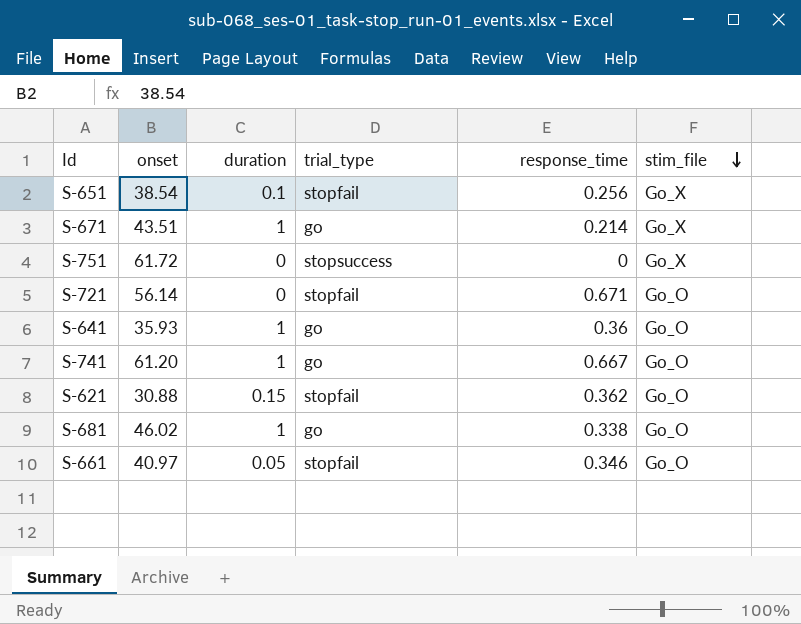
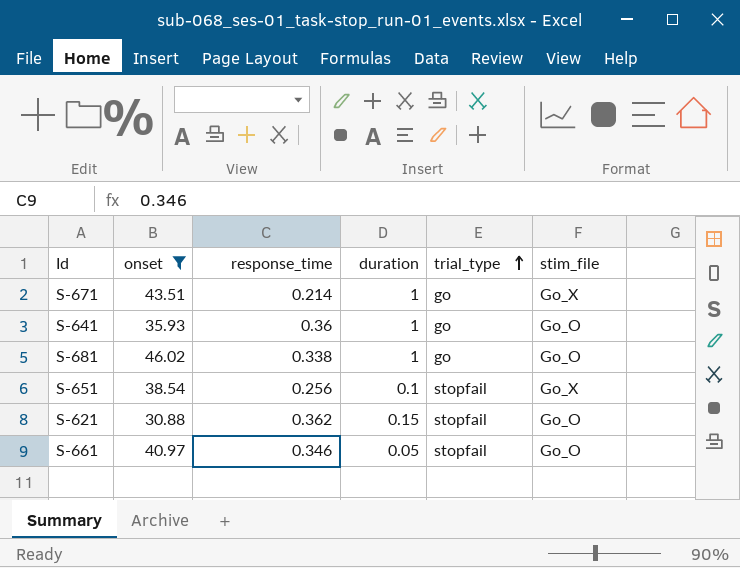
filter: none -> onset <= 46.02
row order: stim_file descending -> trial_type ascending
column response_time | position: 5 -> 3

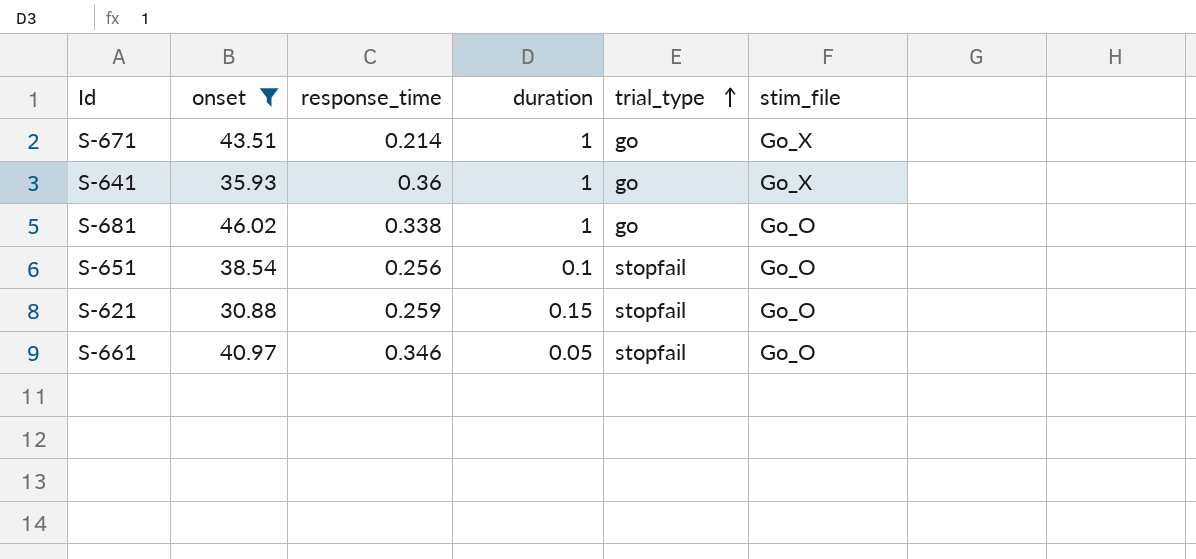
S-641 | stim_file: Go_O -> Go_X
S-651 | stim_file: Go_X -> Go_O
S-621 | response_time: 0.362 -> 0.259

